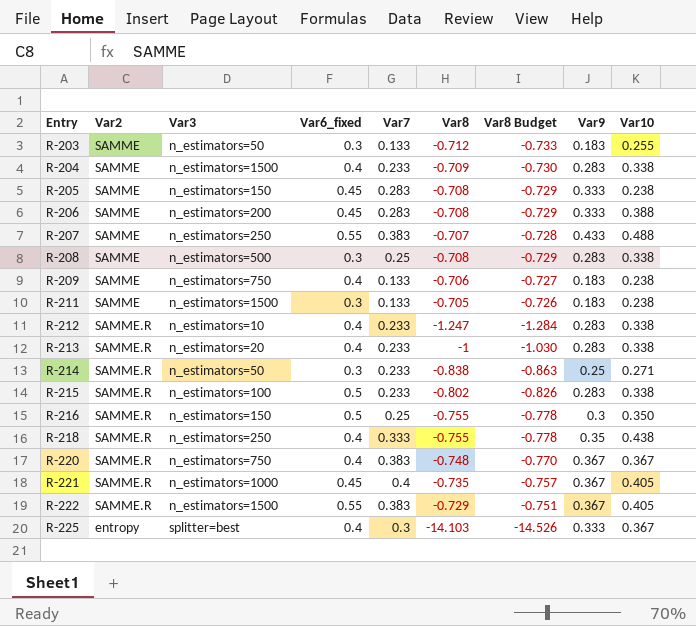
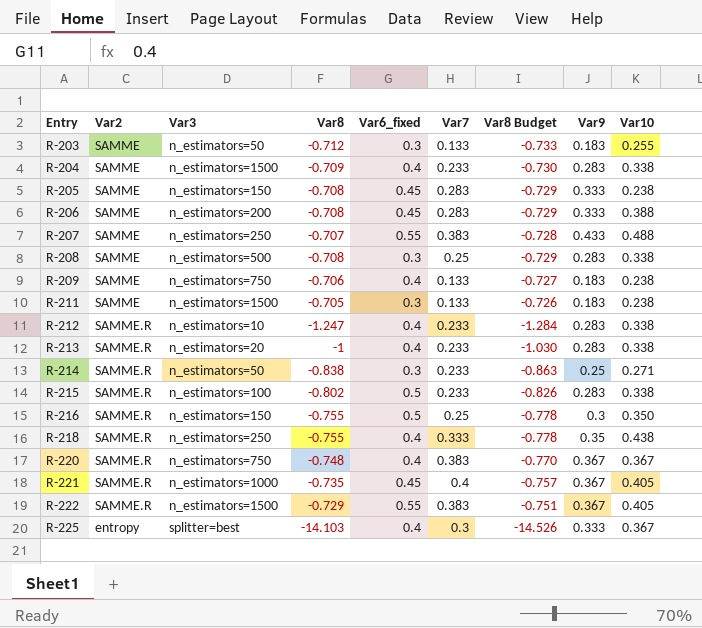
column Var8 | position: 6 -> 4

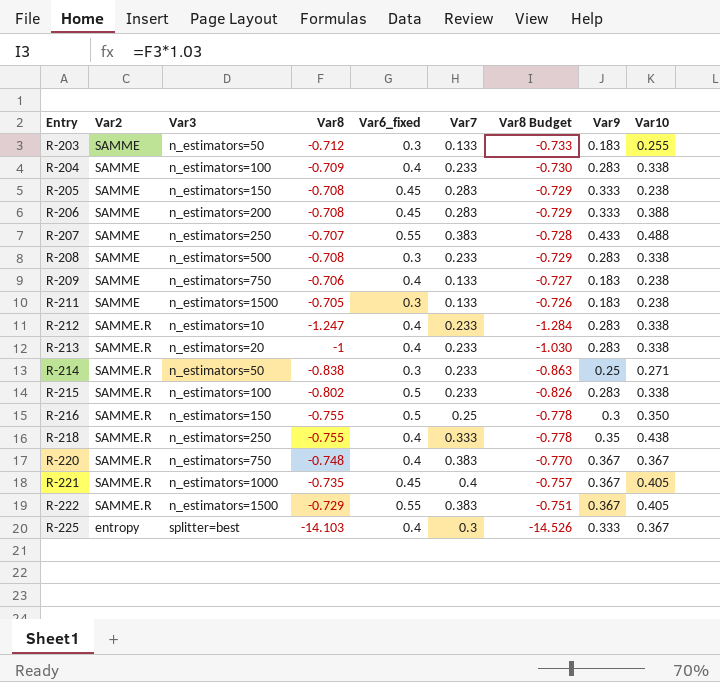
R-204 | Var3: n_estimators=1500 -> n_estimators=100
R-208 | Var7: 0.25 -> 0.233

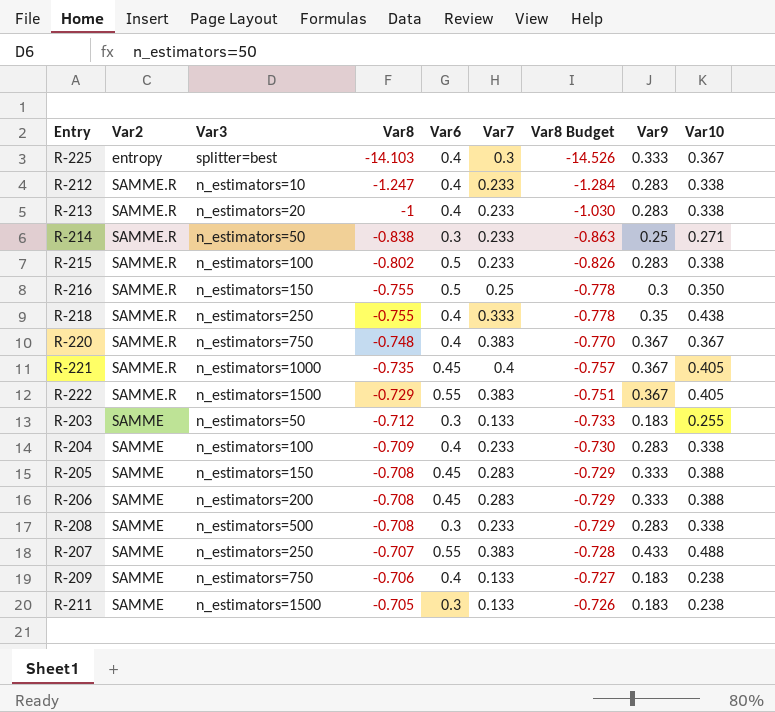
row order: Entry ascending -> Var8 ascending
column name: Var6_fixed -> Var6
R-205 | Var10: 0.238 -> 0.388

